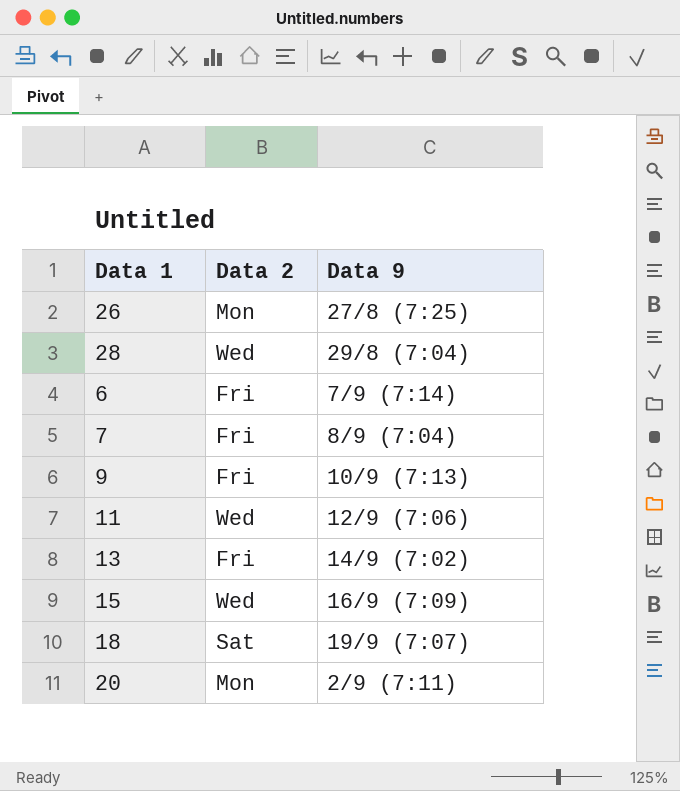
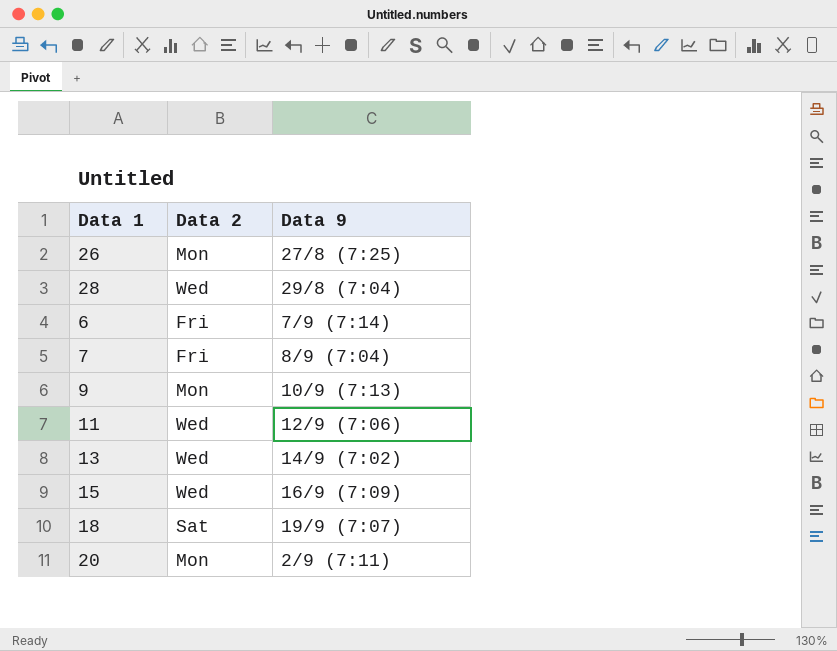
9 | Data 2: Fri -> Mon
13 | Data 2: Fri -> Wed

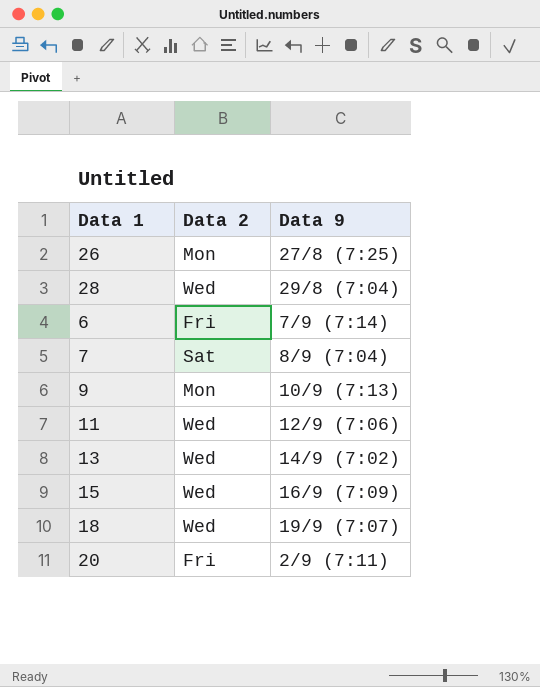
7 | Data 2: Fri -> Sat
18 | Data 2: Sat -> Wed
20 | Data 2: Mon -> Fri

